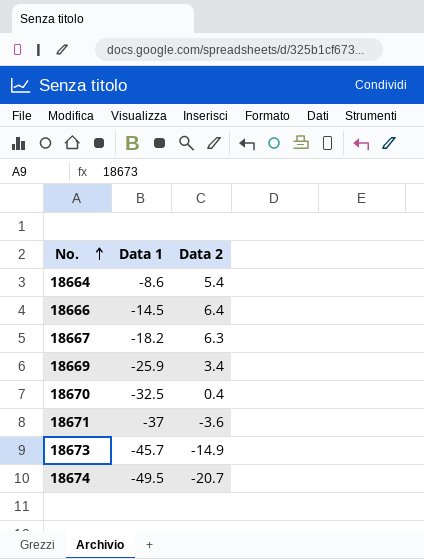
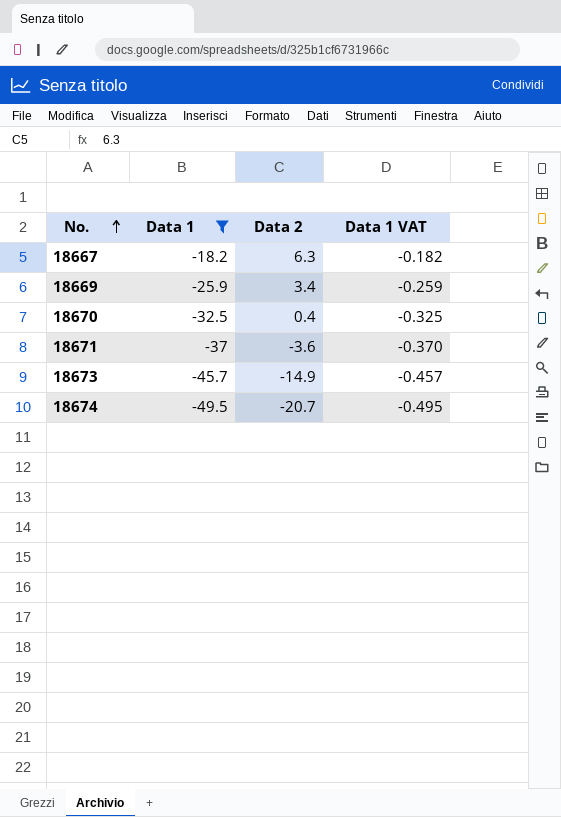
filter: none -> Data 1 <= -18.2
column Data 1 VAT | formula: none -> [Data 1] * 0.01

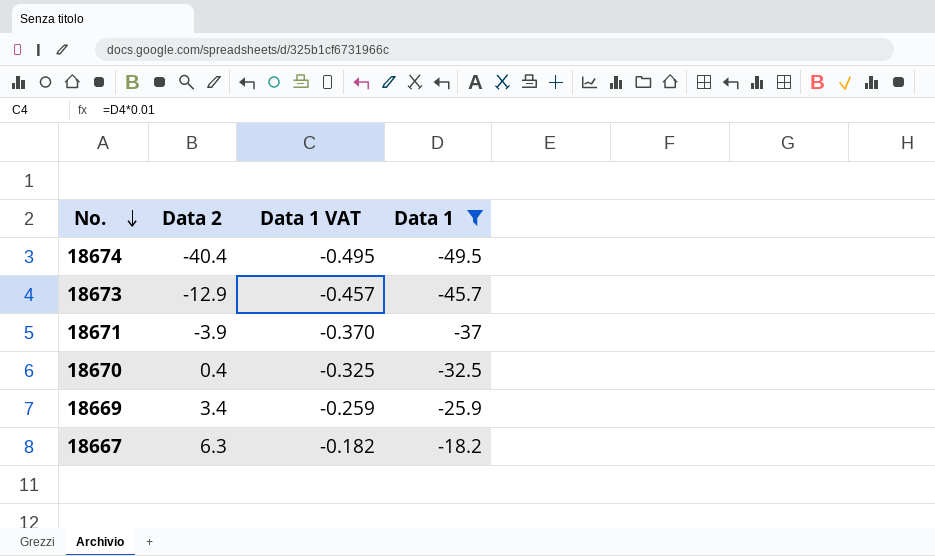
row order: No. ascending -> No. descending
column Data 1 | position: 2 -> 4
18674 | Data 2: -20.7 -> -40.4
18673 | Data 2: -14.9 -> -12.9
18671 | Data 2: -3.6 -> -3.9

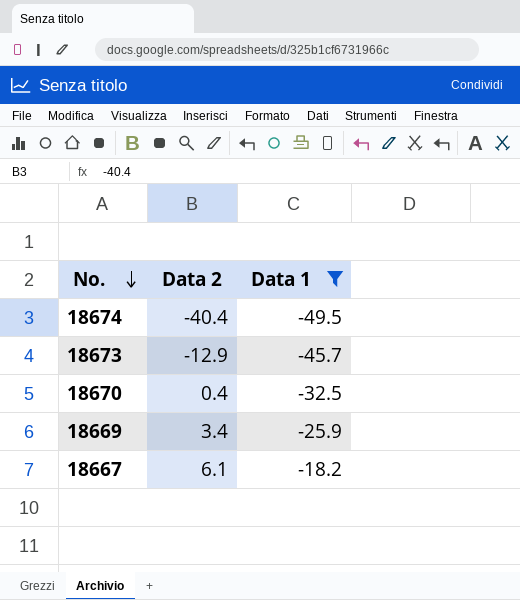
column Data 1 VAT | formula: [Data 1] * 0.01 -> none
row 18671: -3.9 | -0.370 | -37 -> none
18667 | Data 2: 6.3 -> 6.1

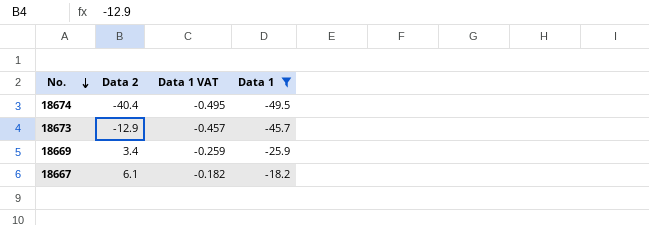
column Data 1 VAT | formula: none -> [Data 1] * 0.01
row 18670: 0.4 | -32.5 -> none

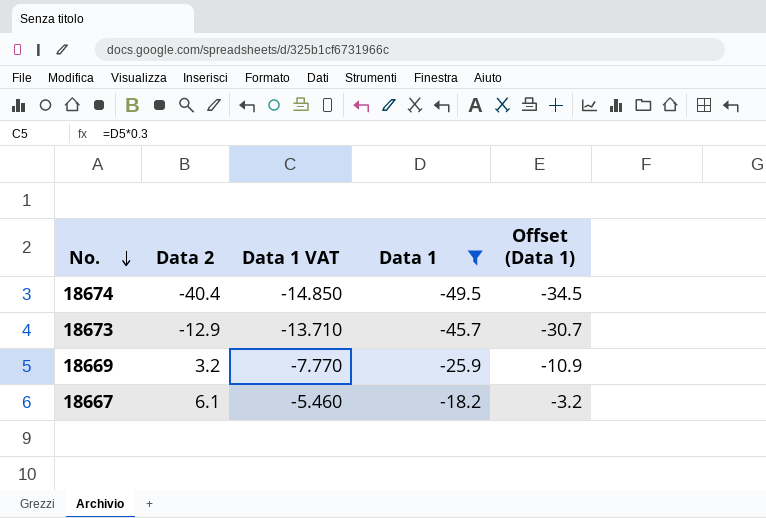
column Data 1 VAT | formula: [Data 1] * 0.01 -> [Data 1] * 0.3
column Offset (Data 1) | formula: none -> [Data 1] + 15
18669 | Data 2: 3.4 -> 3.2

